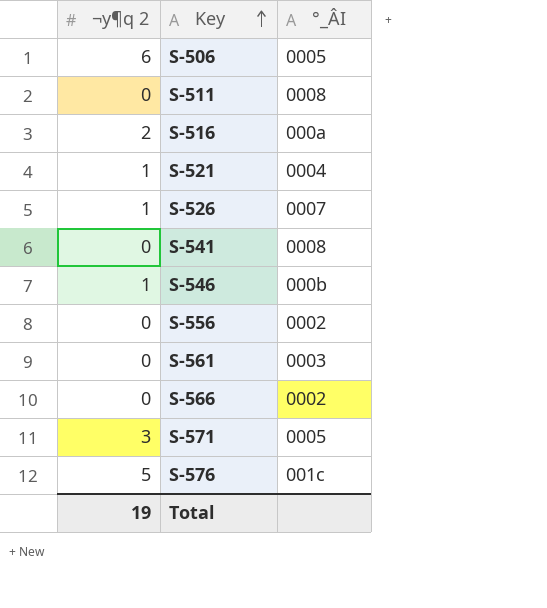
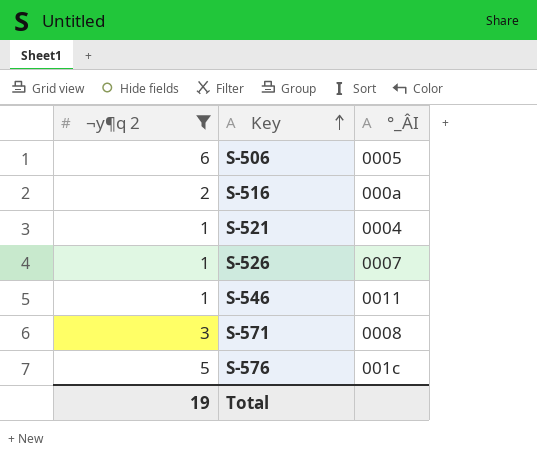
filter: none -> ¬y¶q 2 != 0
S-546 | °_ÂI: 000b -> 0011
S-571 | °_ÂI: 0005 -> 0008

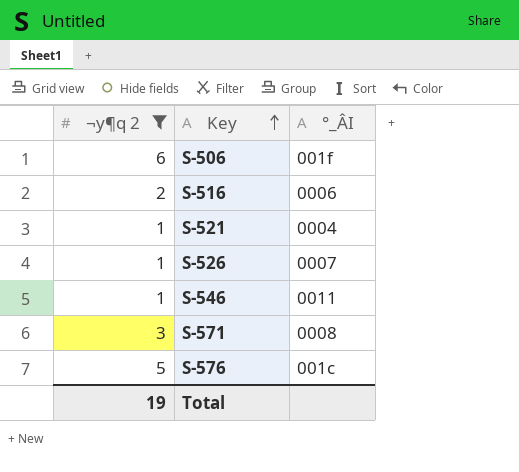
S-506 | °_ÂI: 0005 -> 001f
S-516 | °_ÂI: 000a -> 0006

